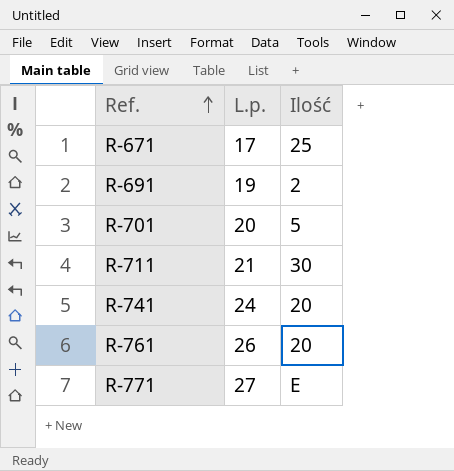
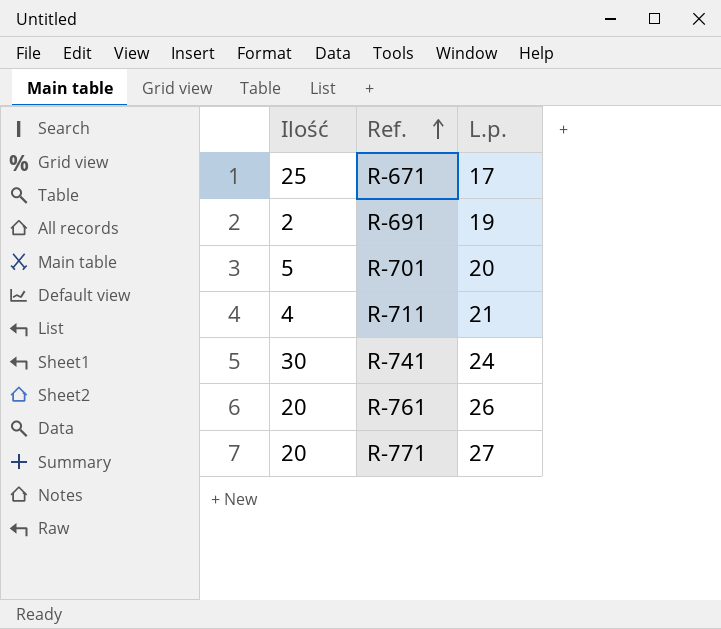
column Ilość | position: 3 -> 1
R-711 | Ilość: 30 -> 4
R-741 | Ilość: 20 -> 30
R-771 | Ilość: E -> 20

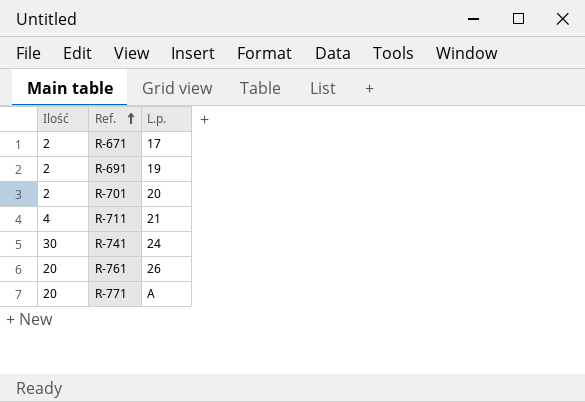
R-671 | Ilość: 25 -> 2
R-701 | Ilość: 5 -> 2
R-771 | L.p.: 27 -> A

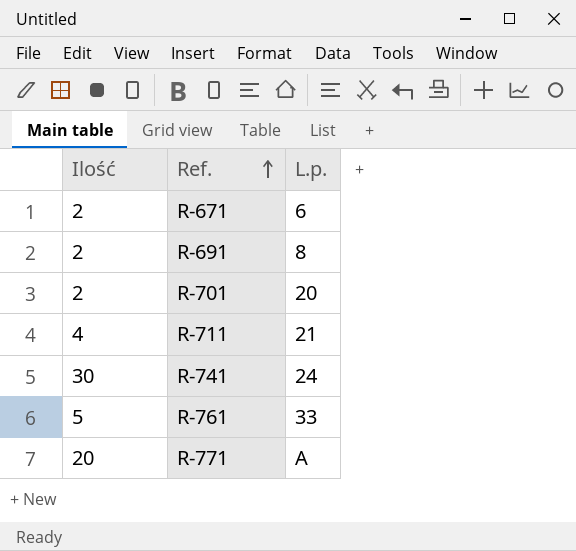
R-671 | L.p.: 17 -> 6
R-691 | L.p.: 19 -> 8
R-761 | Ilość: 20 -> 5
R-761 | L.p.: 26 -> 33

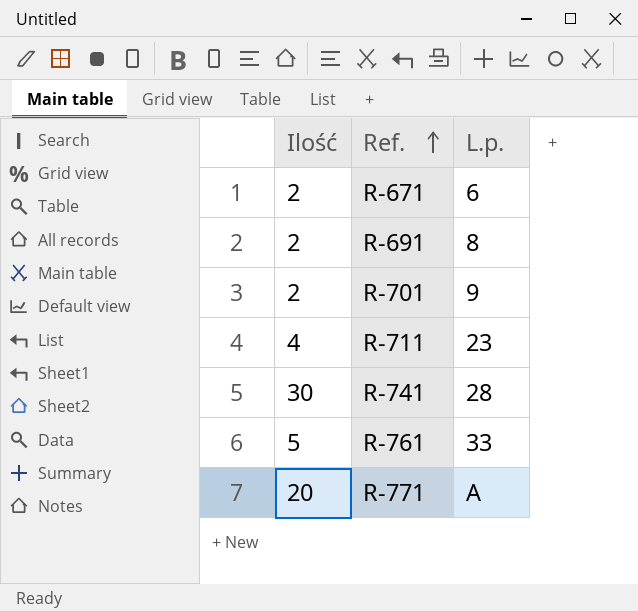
R-701 | L.p.: 20 -> 9
R-711 | L.p.: 21 -> 23
R-741 | L.p.: 24 -> 28

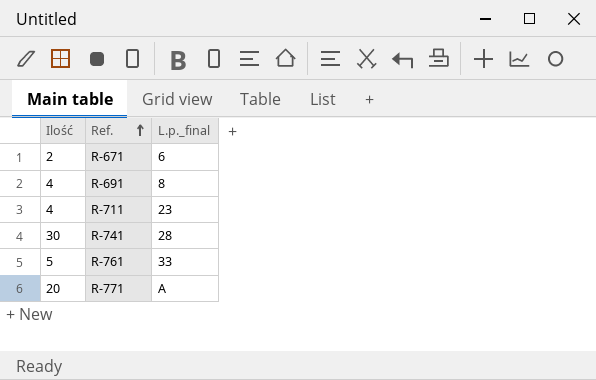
column name: L.p. -> L.p._final
row R-701: 2 | 9 -> none
R-691 | Ilość: 2 -> 4

